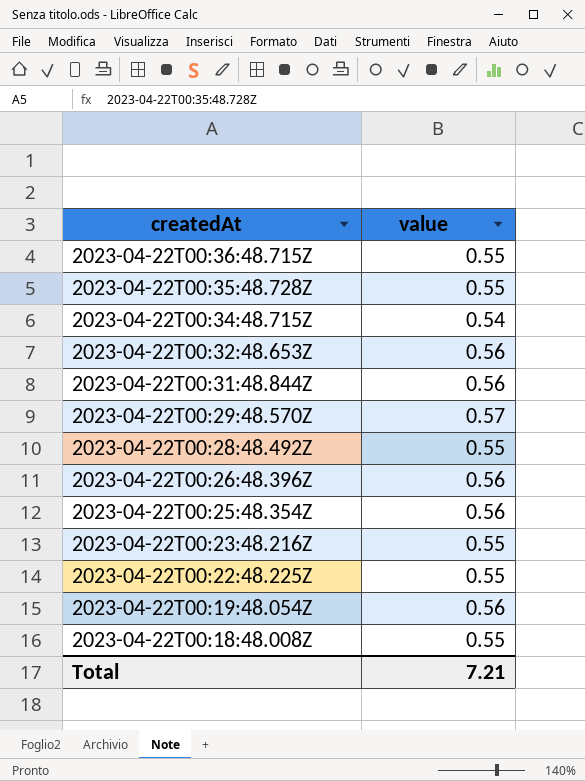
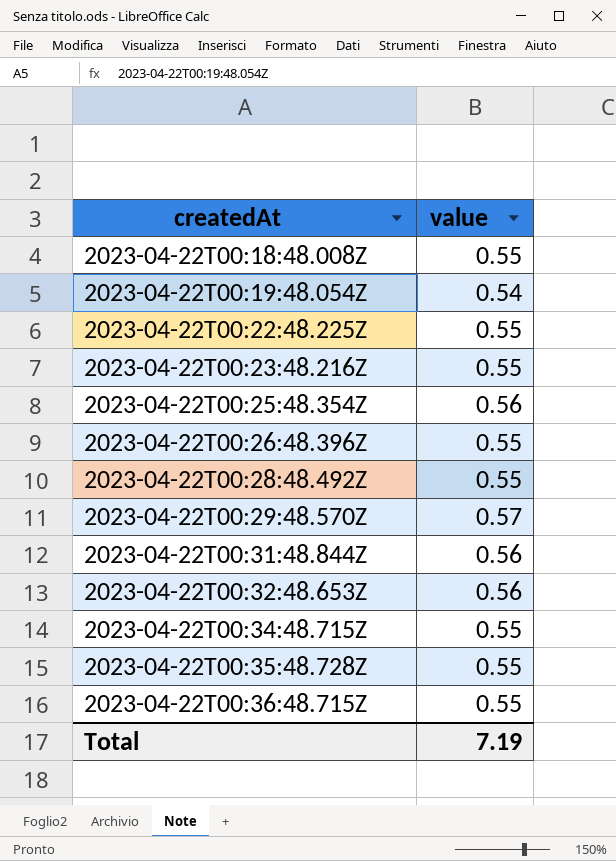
row order: createdAt descending -> createdAt ascending
2023-04-22T00:19:48.054Z | value: 0.56 -> 0.54
2023-04-22T00:26:48.396Z | value: 0.56 -> 0.55
2023-04-22T00:34:48.715Z | value: 0.54 -> 0.55
Total | value: 7.21 -> 7.19

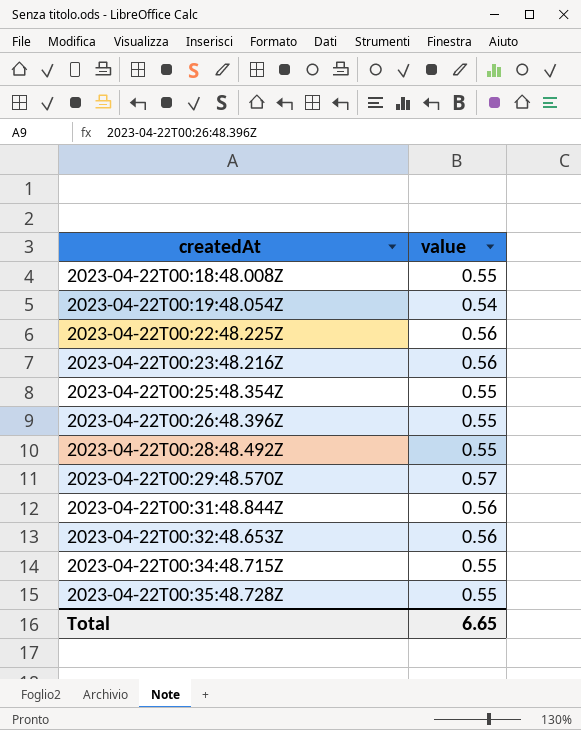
row 2023-04-22T00:36:48.715Z: 0.55 -> none
2023-04-22T00:22:48.225Z | value: 0.55 -> 0.56
2023-04-22T00:23:48.216Z | value: 0.55 -> 0.56
2023-04-22T00:25:48.354Z | value: 0.56 -> 0.55
Total | value: 7.19 -> 6.65

